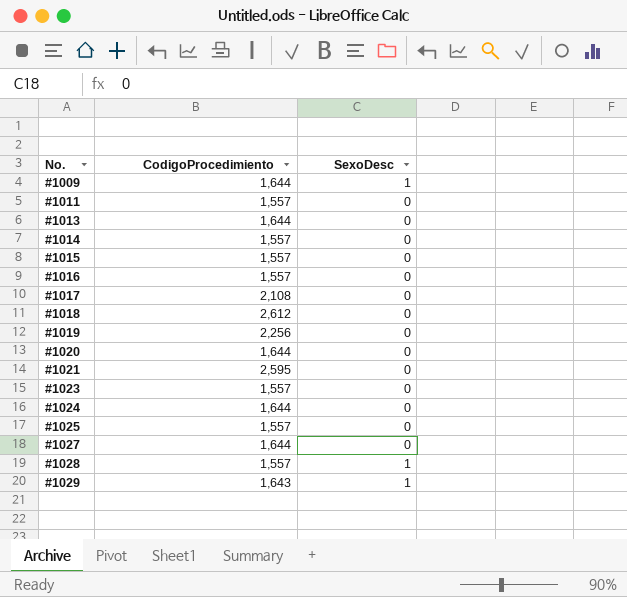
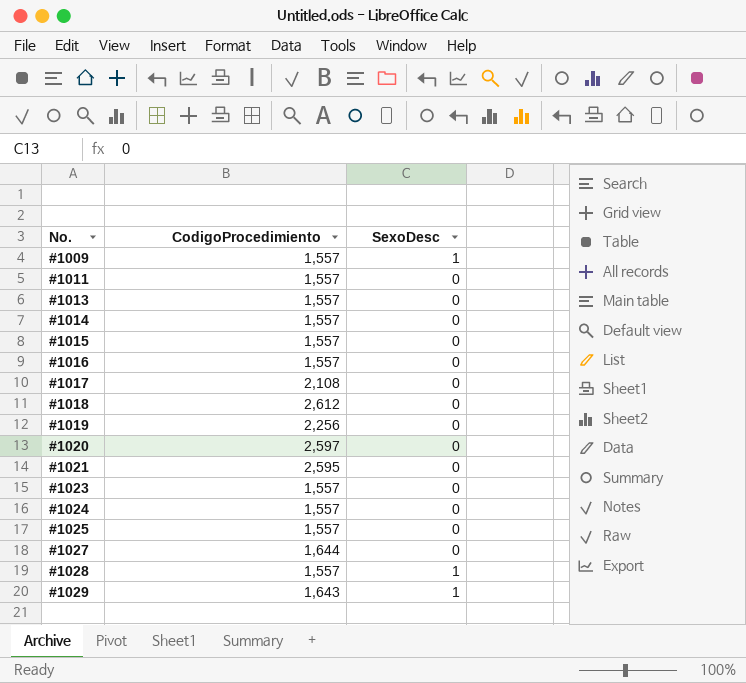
#1009 | CodigoProcedimiento: 1,644 -> 1,557
#1013 | CodigoProcedimiento: 1,644 -> 1,557
#1020 | CodigoProcedimiento: 1,644 -> 2,597
#1024 | CodigoProcedimiento: 1,644 -> 1,557

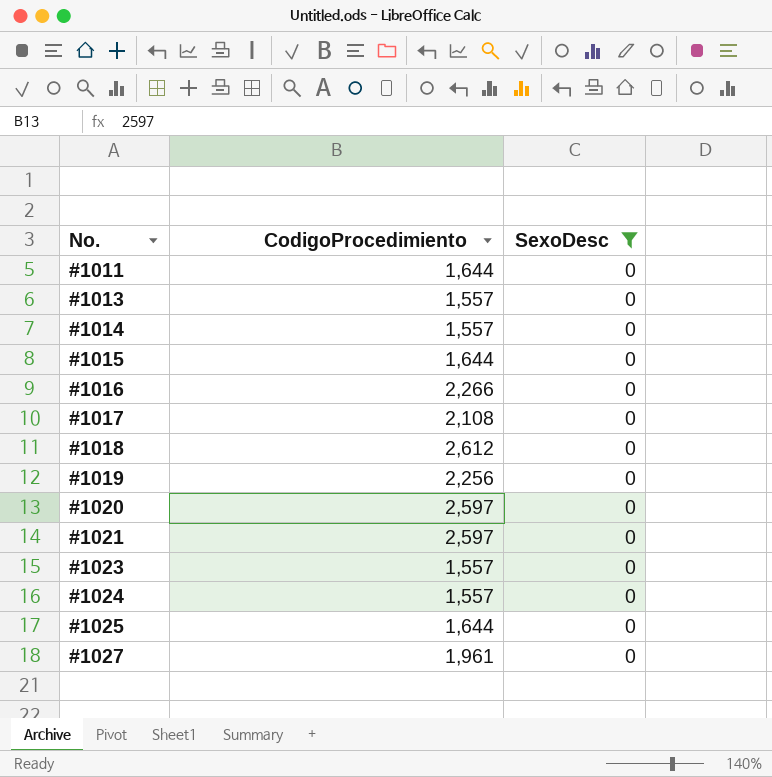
filter: none -> SexoDesc = 0
#1011 | CodigoProcedimiento: 1,557 -> 1,644
#1015 | CodigoProcedimiento: 1,557 -> 1,644
#1016 | CodigoProcedimiento: 1,557 -> 2,266
#1021 | CodigoProcedimiento: 2,595 -> 2,597
#1025 | CodigoProcedimiento: 1,557 -> 1,644
#1027 | CodigoProcedimiento: 1,644 -> 1,961

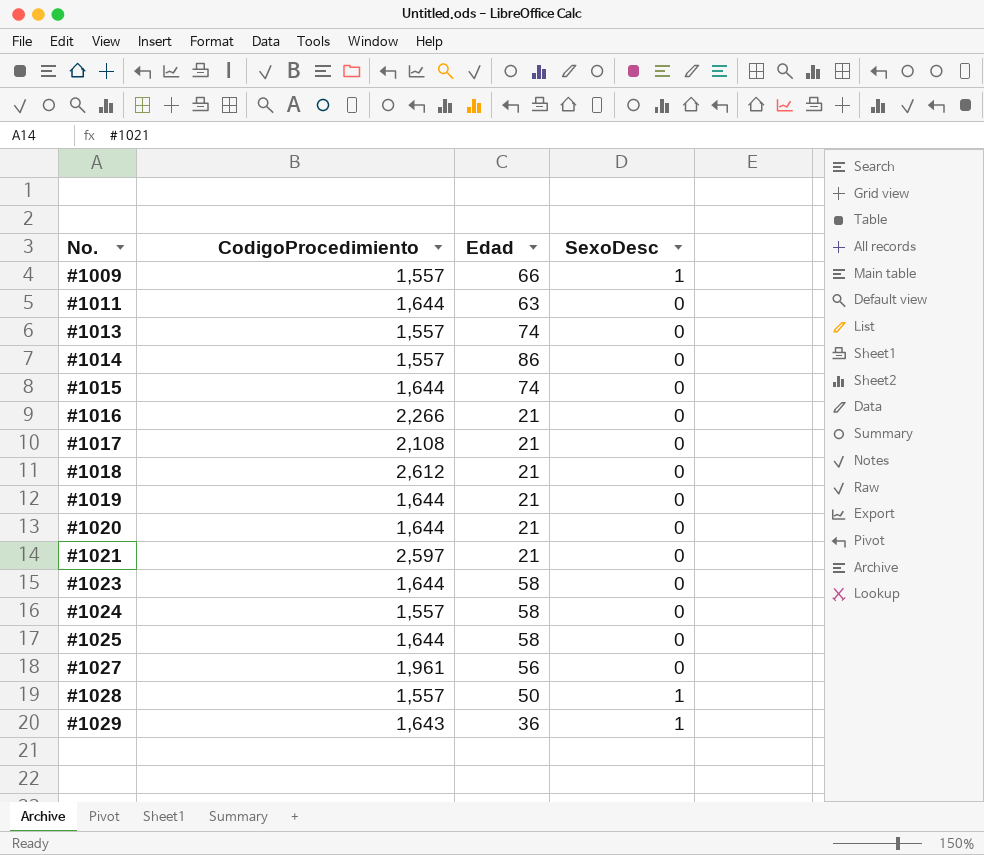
filter: SexoDesc = 0 -> none
column Edad | position: none -> 3
#1019 | CodigoProcedimiento: 2,256 -> 1,644
#1020 | CodigoProcedimiento: 2,597 -> 1,644
#1023 | CodigoProcedimiento: 1,557 -> 1,644

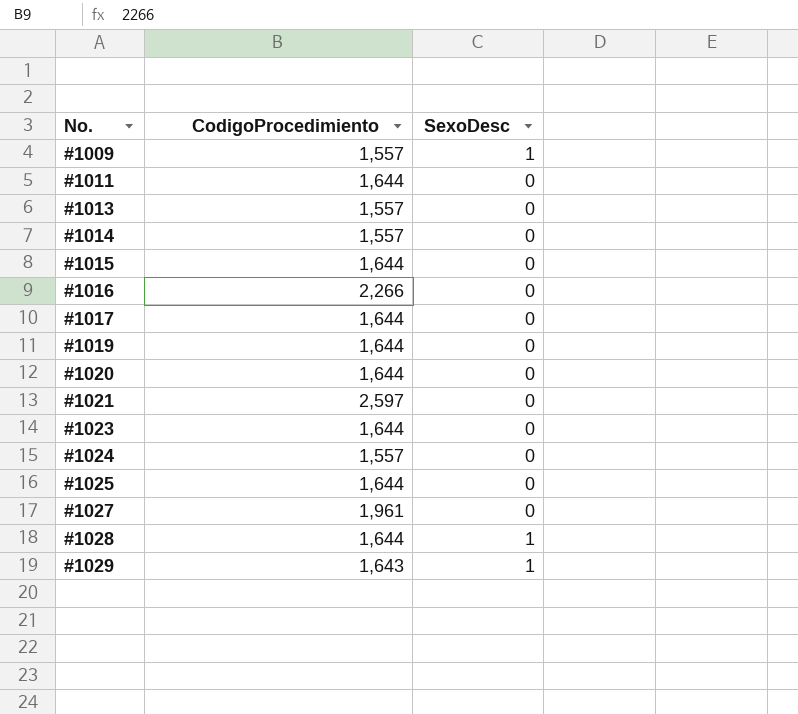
column Edad | position: 3 -> none
row #1018: 2,612 | 21 | 0 -> none
#1017 | CodigoProcedimiento: 2,108 -> 1,644
#1028 | CodigoProcedimiento: 1,557 -> 1,644

